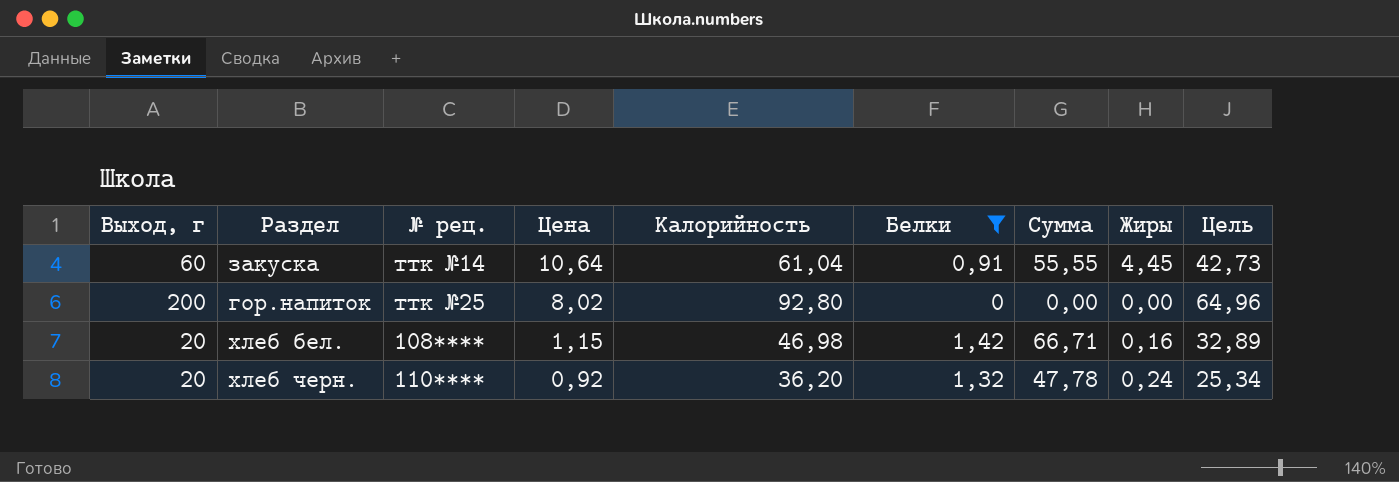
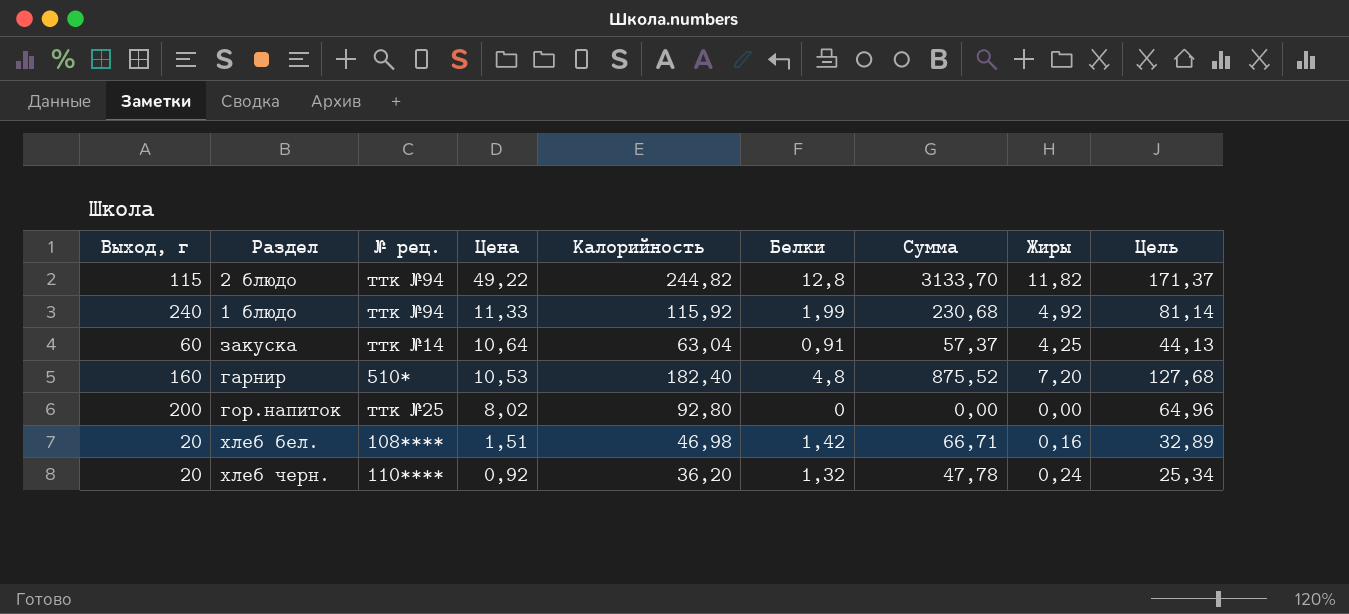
filter: Белки <= 1,42 -> none
закуска | Калорийность: 61,04 -> 63,04
закуска | Сумма: 55,55 -> 57,37
закуска | Жиры: 4,45 -> 4,25
закуска | Цель: 42,73 -> 44,13
хлеб бел. | Цена: 1,15 -> 1,51

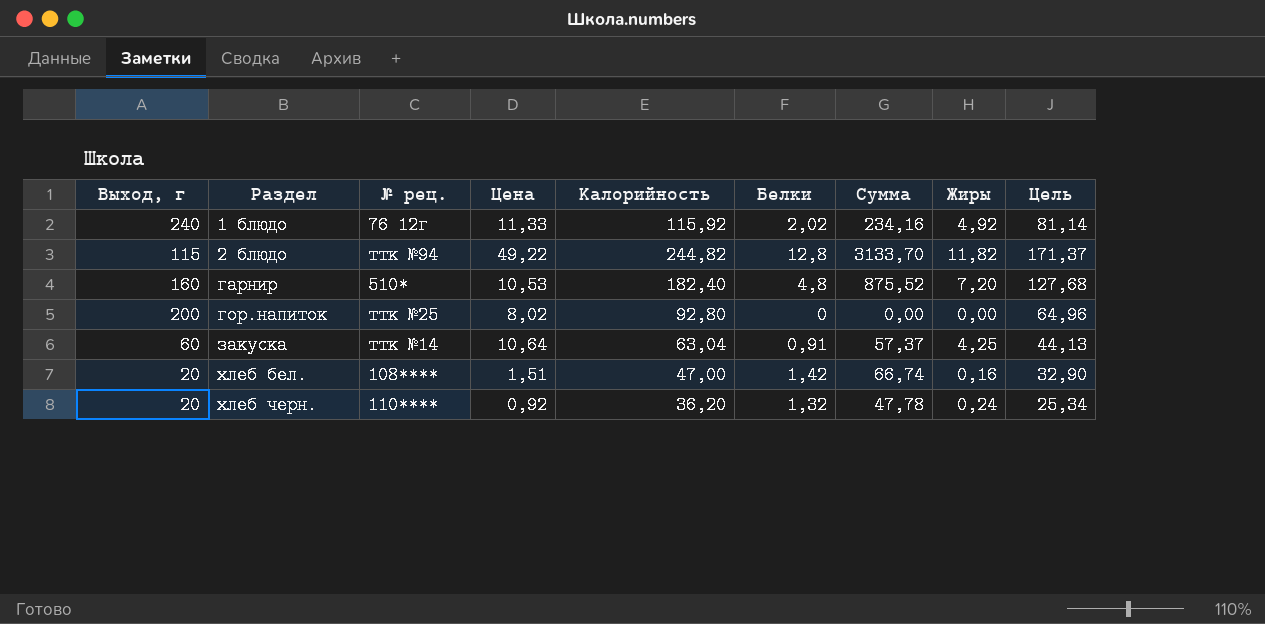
row order: Цена descending -> Раздел ascending
1 блюдо | № рец.: ттк №94 -> 76 12г
1 блюдо | Белки: 1,99 -> 2,02
1 блюдо | Сумма: 230,68 -> 234,16
хлеб бел. | Калорийность: 46,98 -> 47,00
хлеб бел. | Сумма: 66,71 -> 66,74
хлеб бел. | Цель: 32,89 -> 32,90

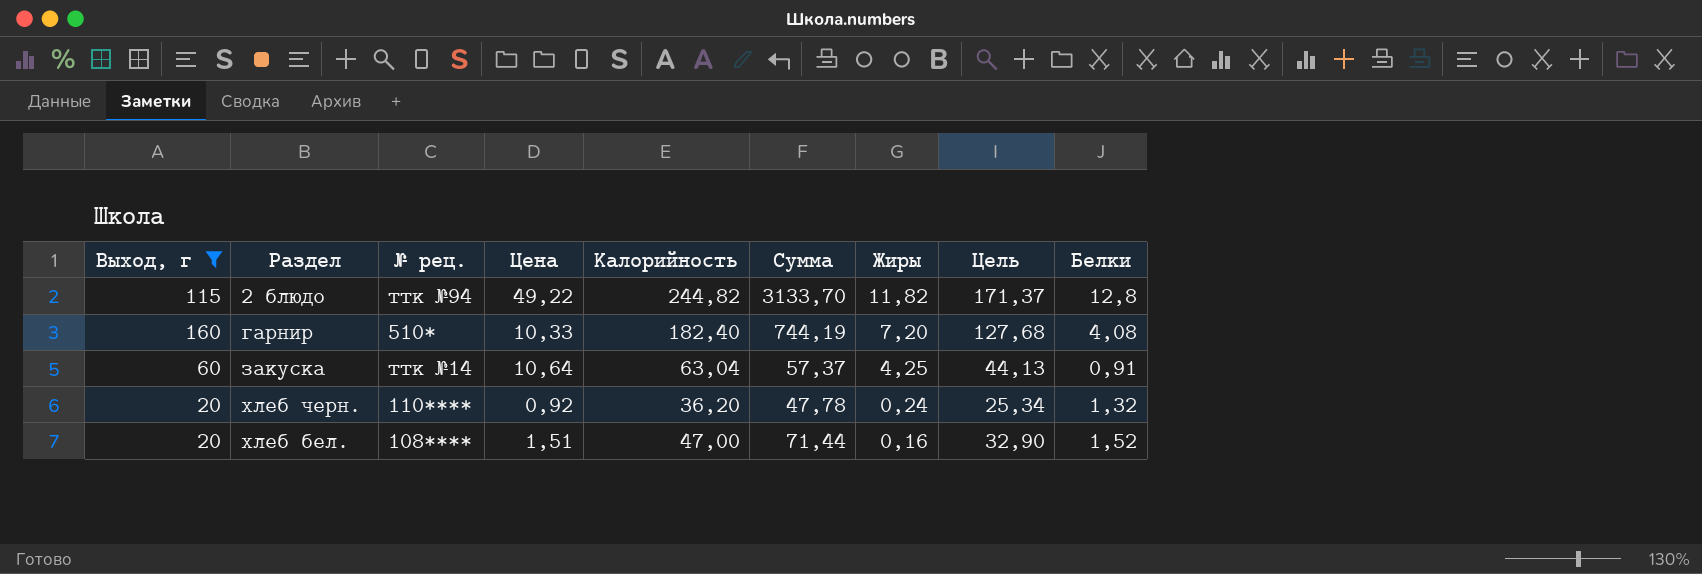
filter: none -> Выход, г <= 160
row order: Раздел ascending -> Жиры descending
column Белки | position: 6 -> 9
гарнир | Цена: 10,53 -> 10,33
гарнир | Сумма: 875,52 -> 744,19
гарнир | Белки: 4,8 -> 4,08
хлеб бел. | Сумма: 66,74 -> 71,44
хлеб бел. | Белки: 1,42 -> 1,52

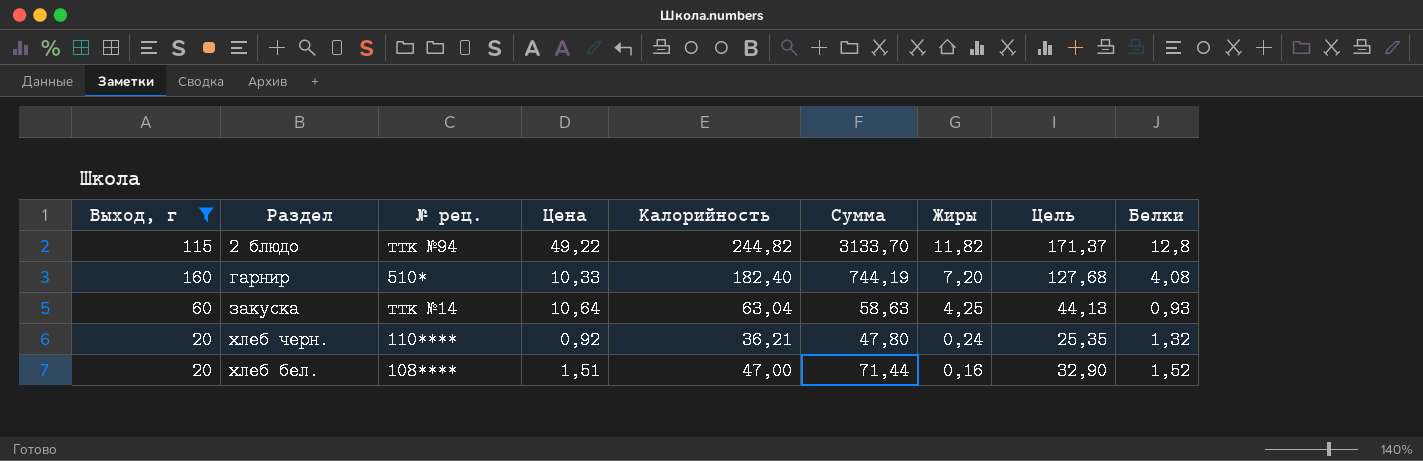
закуска | Сумма: 57,37 -> 58,63
закуска | Белки: 0,91 -> 0,93
хлеб черн. | Калорийность: 36,20 -> 36,21
хлеб черн. | Сумма: 47,78 -> 47,80
хлеб черн. | Цель: 25,34 -> 25,35

